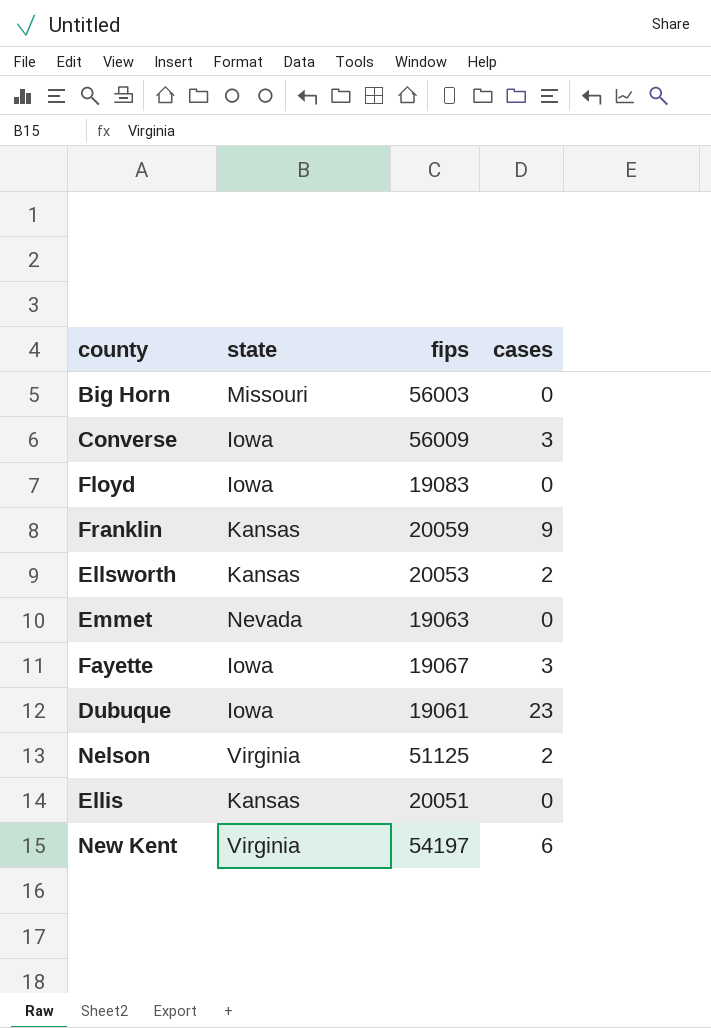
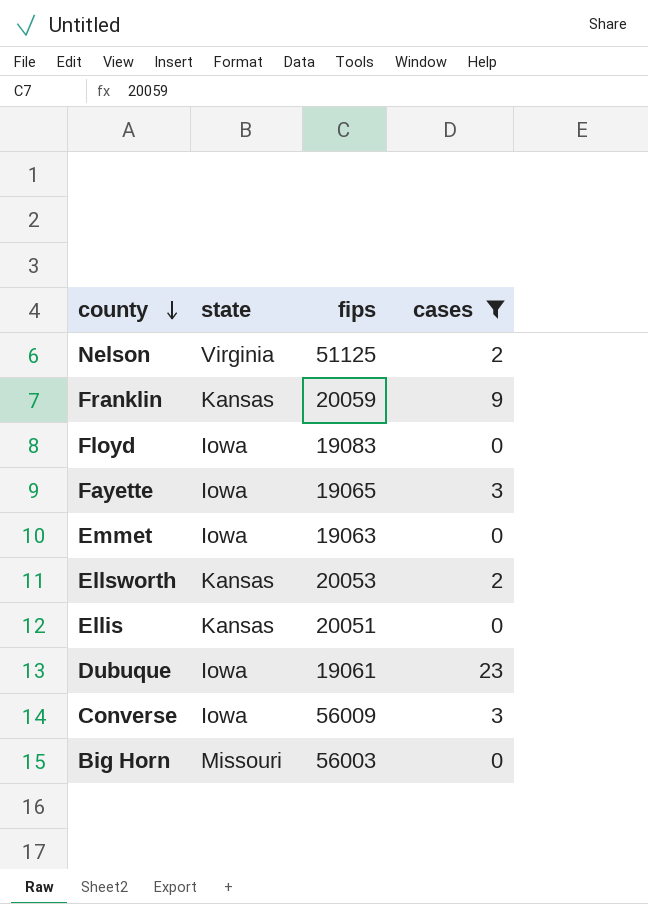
filter: none -> cases != 6
row order: none -> county descending
Fayette | fips: 19067 -> 19065
Emmet | state: Nevada -> Iowa

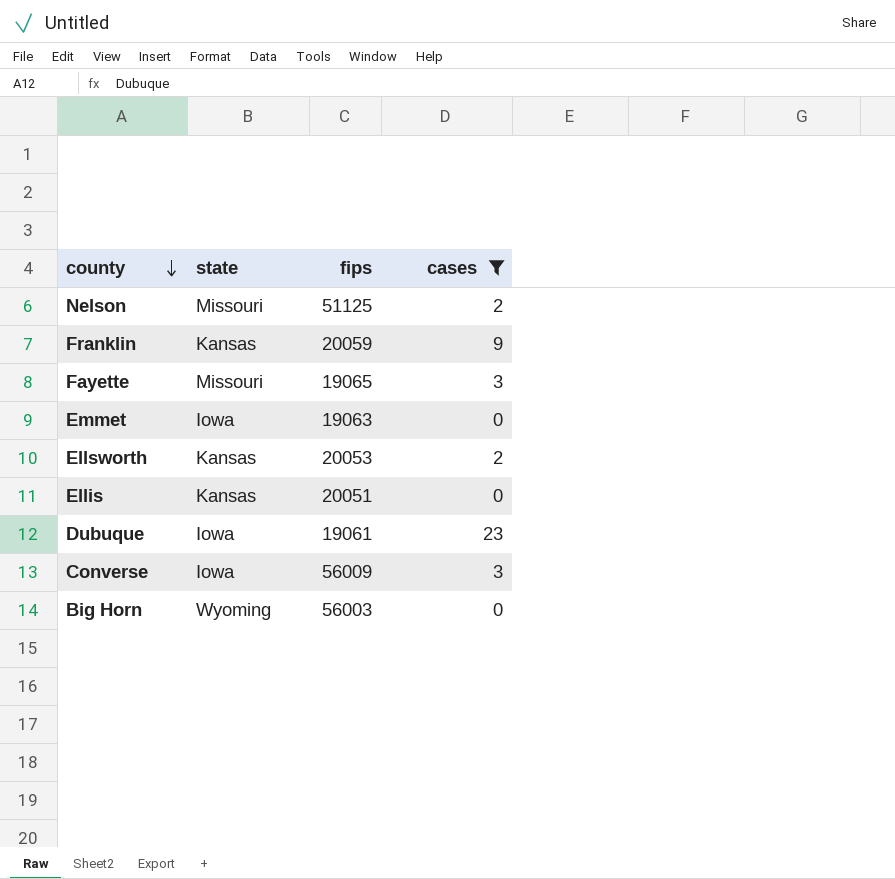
row Floyd: Iowa | 19083 | 0 -> none
Nelson | state: Virginia -> Missouri
Fayette | state: Iowa -> Missouri
Big Horn | state: Missouri -> Wyoming

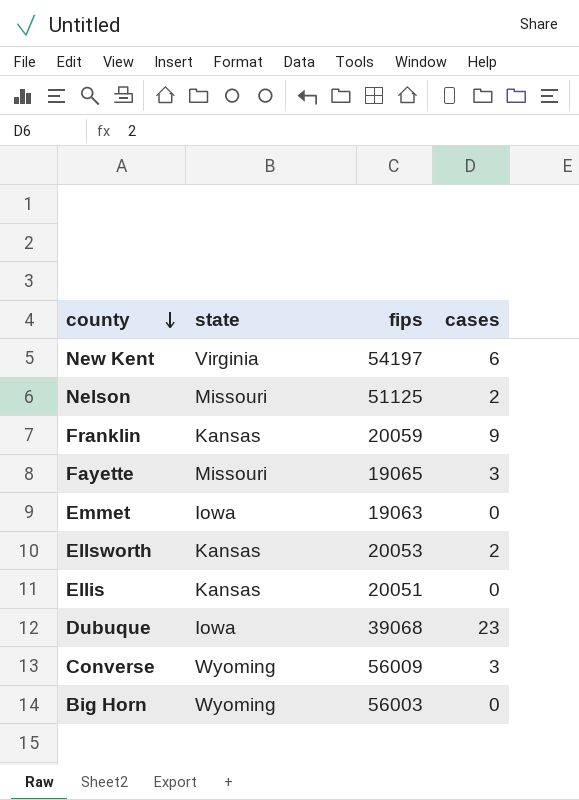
filter: cases != 6 -> none
Dubuque | fips: 19061 -> 39068
Converse | state: Iowa -> Wyoming

